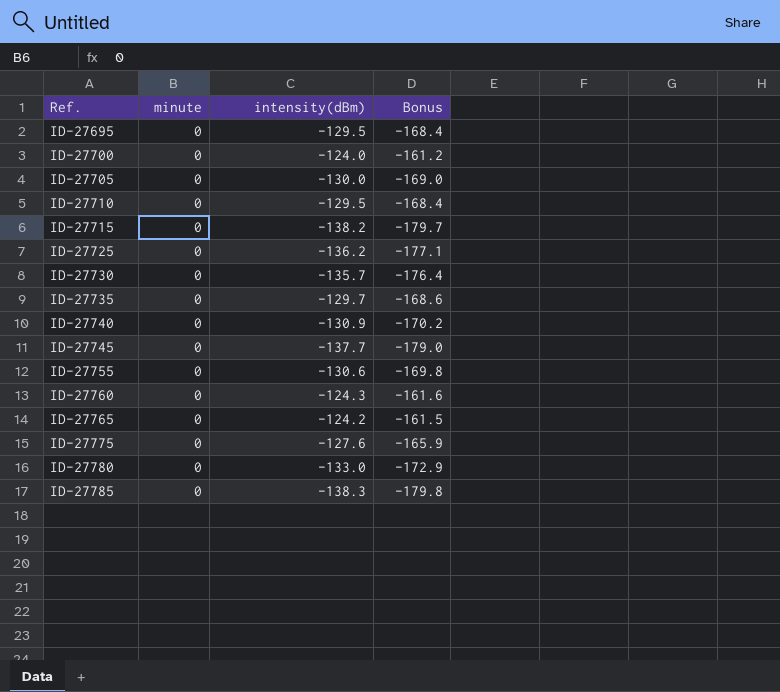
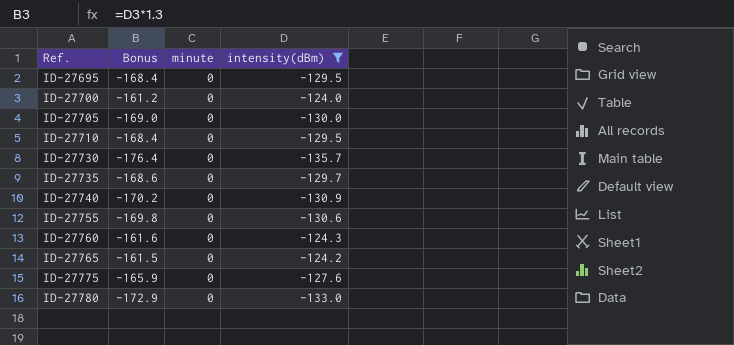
filter: none -> intensity(dBm) >= -135.7
column Bonus | position: 4 -> 2

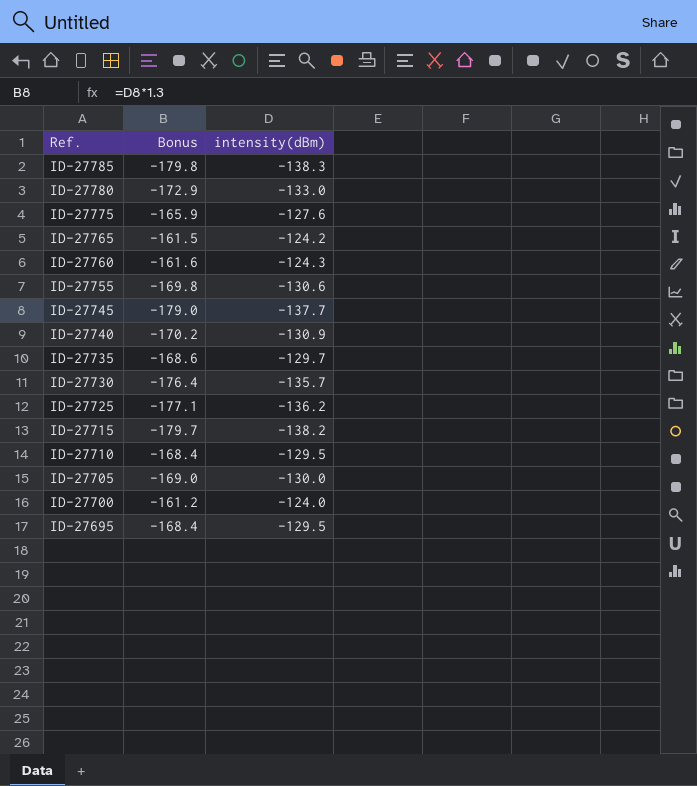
filter: intensity(dBm) >= -135.7 -> none
row order: Ref. ascending -> Ref. descending
column minute | position: 3 -> none

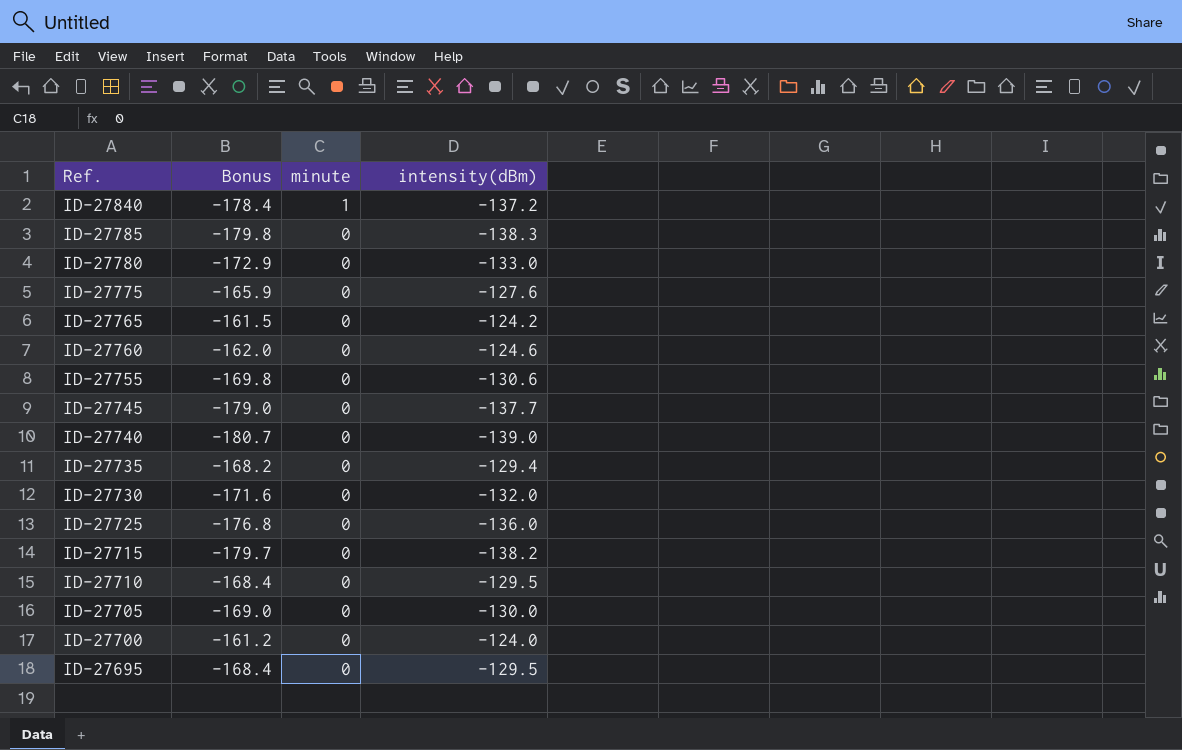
column minute | position: none -> 3
row ID-27840: none -> -178.4 | 1 | -137.2
ID-27760 | Bonus: -161.6 -> -162.0
ID-27760 | intensity(dBm): -124.3 -> -124.6
ID-27740 | Bonus: -170.2 -> -180.7
ID-27740 | intensity(dBm): -130.9 -> -139.0
ID-27735 | Bonus: -168.6 -> -168.2
ID-27735 | intensity(dBm): -129.7 -> -129.4
ID-27730 | Bonus: -176.4 -> -171.6
ID-27730 | intensity(dBm): -135.7 -> -132.0
ID-27725 | Bonus: -177.1 -> -176.8
ID-27725 | intensity(dBm): -136.2 -> -136.0

